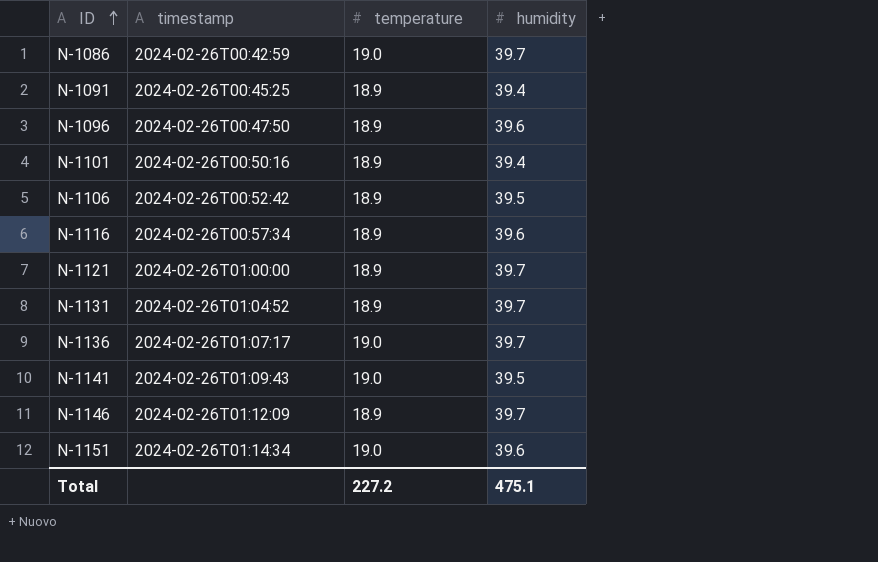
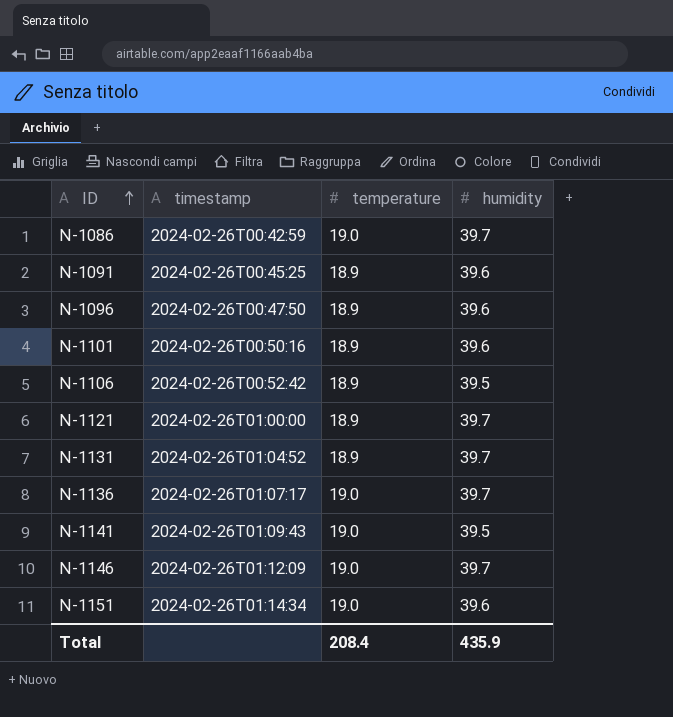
row N-1116: 2024-02-26T00:57:34 | 18.9 | 39.6 -> none
N-1091 | humidity: 39.4 -> 39.6
N-1101 | humidity: 39.4 -> 39.6
N-1146 | temperature: 18.9 -> 19.0
Total | temperature: 227.2 -> 208.4
Total | humidity: 475.1 -> 435.9

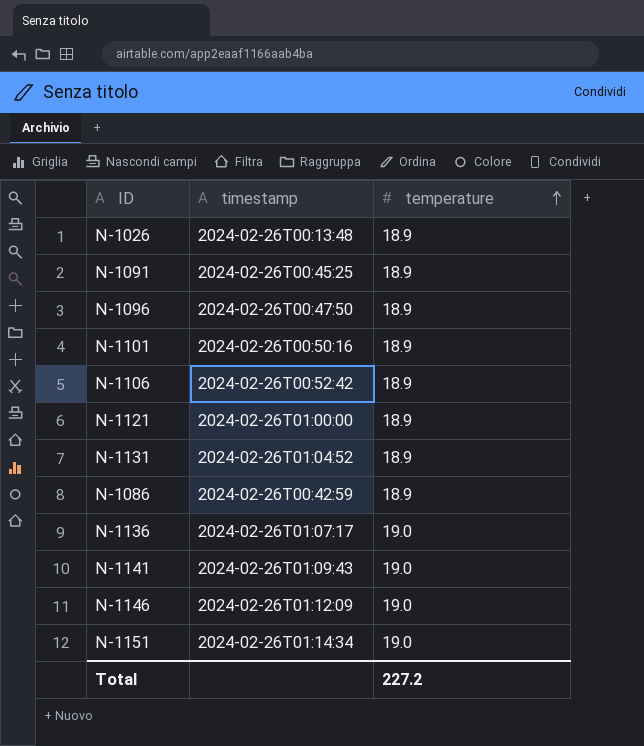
row order: ID ascending -> temperature ascending
column humidity | position: 4 -> none
row N-1026: none -> 2024-02-26T00:13:48 | 18.9
N-1086 | temperature: 19.0 -> 18.9
Total | temperature: 208.4 -> 227.2

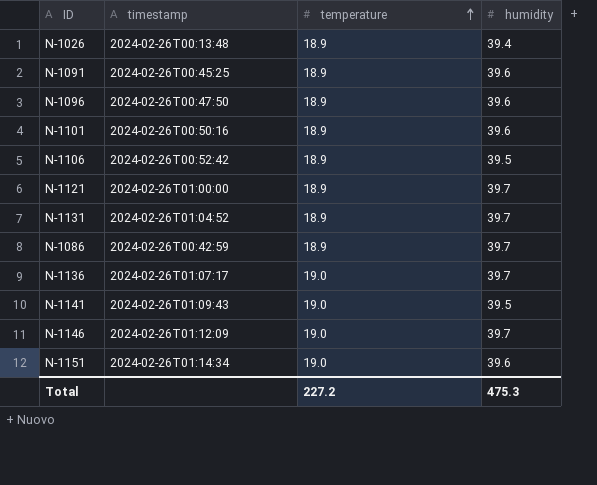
column humidity | position: none -> 4

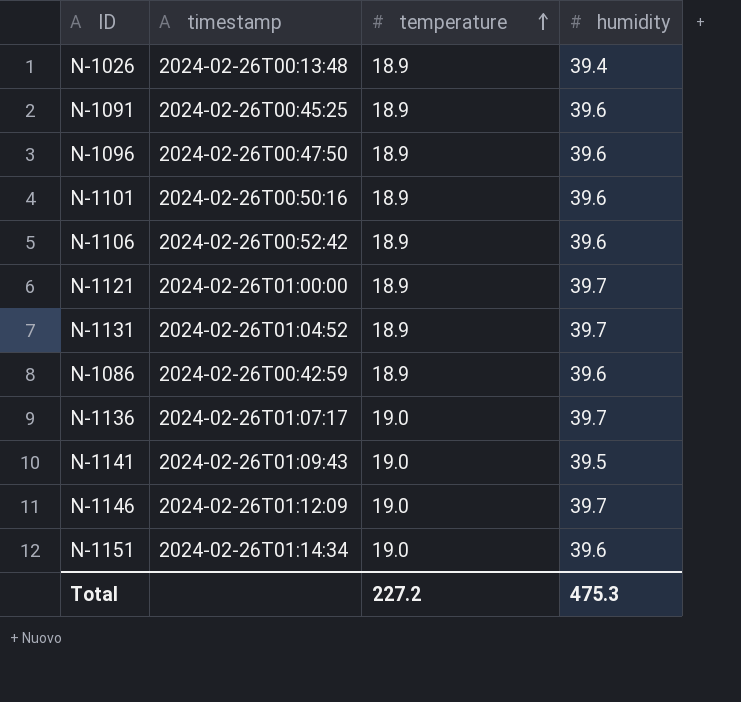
N-1106 | humidity: 39.5 -> 39.6
N-1086 | humidity: 39.7 -> 39.6

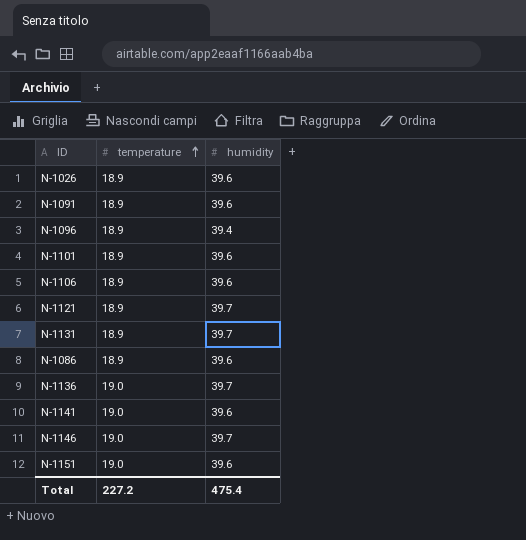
column timestamp | position: 2 -> none
N-1026 | humidity: 39.4 -> 39.6
N-1096 | humidity: 39.6 -> 39.4
N-1141 | humidity: 39.5 -> 39.6
Total | humidity: 475.3 -> 475.4

